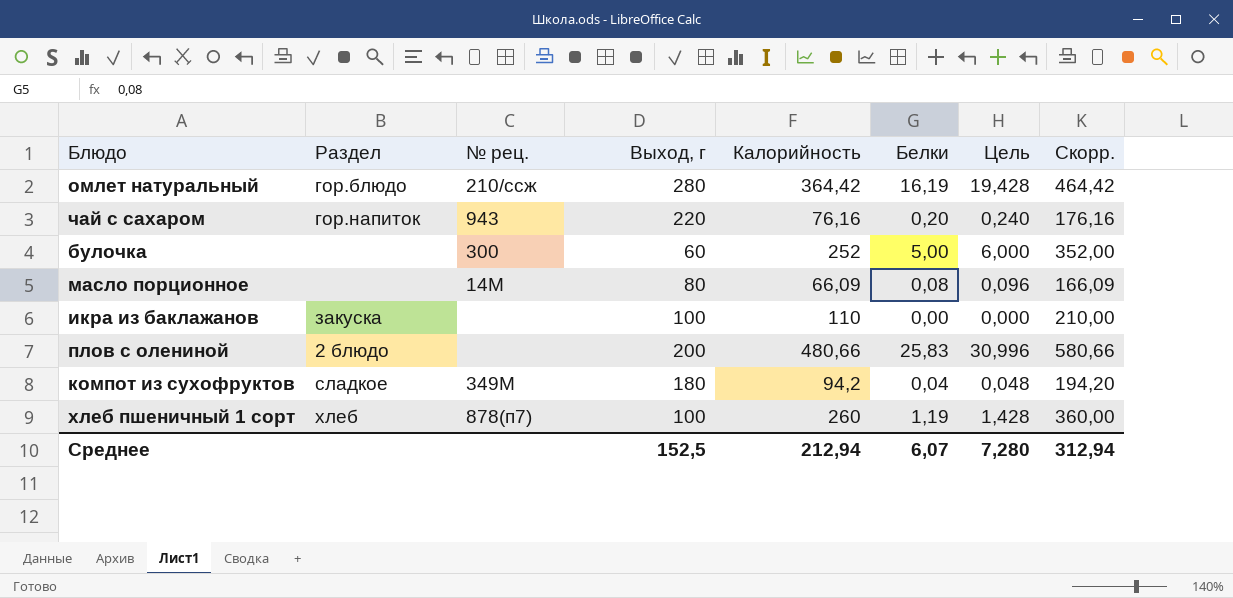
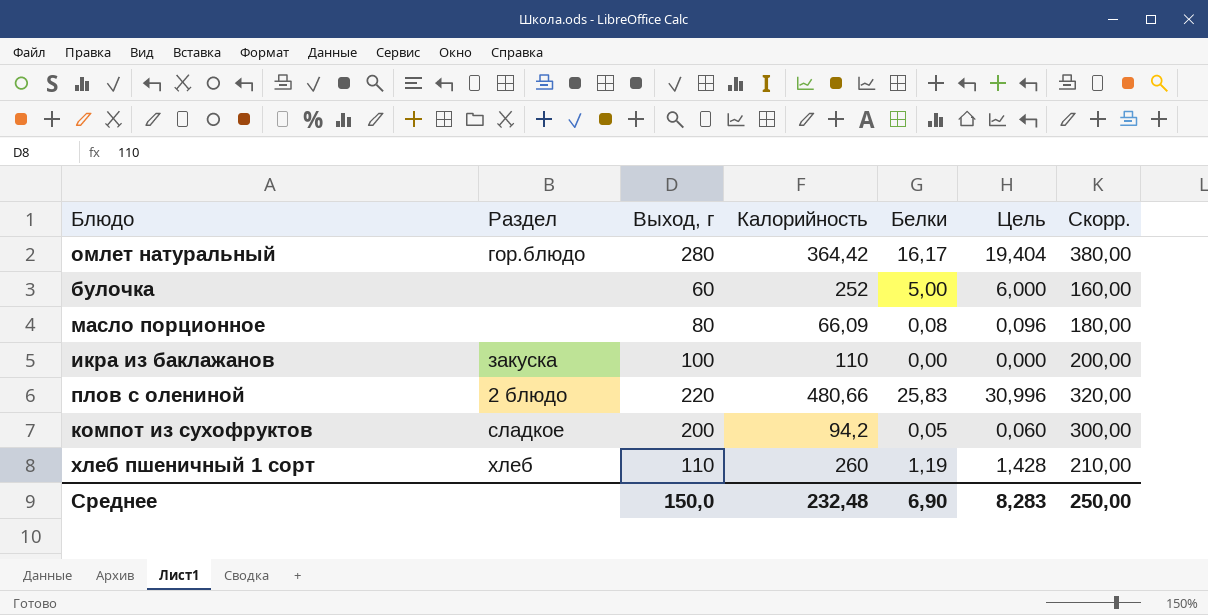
column № рец. | position: 3 -> none
column Скорр. | formula: [Калорийность] + 100 -> [Выход, г] + 100
row чай с сахаром: гор.напиток | 943 | 220 | 76,16 | 0,20 | 0,240 | 176,16 -> none
омлет натуральный | Белки: 16,19 -> 16,17
омлет натуральный | Цель: 19,428 -> 19,404
плов с олениной | Выход, г: 200 -> 220
компот из сухофруктов | Выход, г: 180 -> 200
компот из сухофруктов | Белки: 0,04 -> 0,05
компот из сухофруктов | Цель: 0,048 -> 0,060
хлеб пшеничный 1 сорт | Выход, г: 100 -> 110
Среднее | Выход, г: 152,5 -> 150,0
Среднее | Калорийность: 212,94 -> 232,48
Среднее | Белки: 6,07 -> 6,90
Среднее | Цель: 7,280 -> 8,283
Среднее | Скорр.: 312,94 -> 250,00

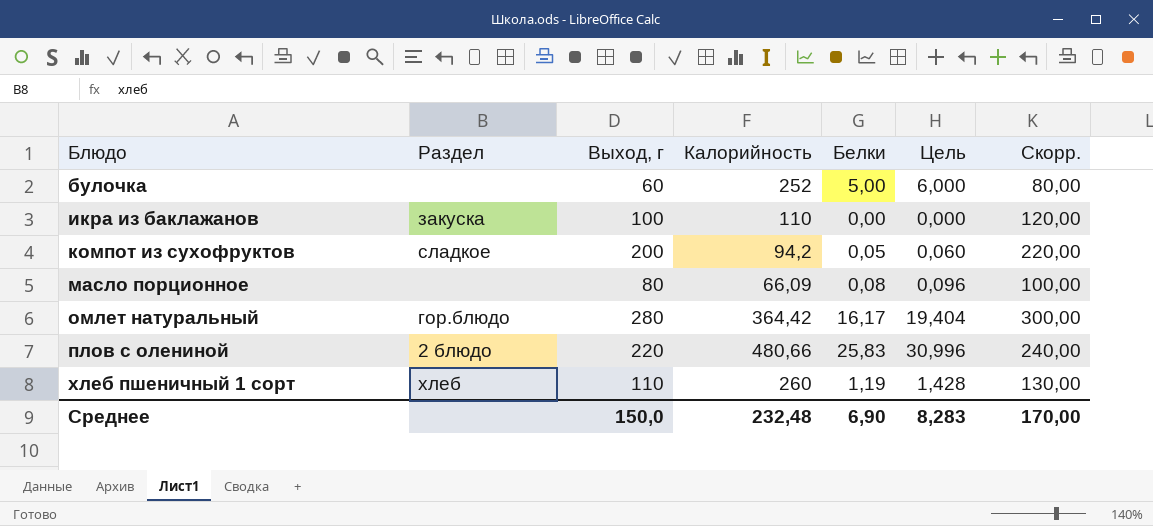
row order: none -> Блюдо ascending
column Скорр. | formula: [Выход, г] + 100 -> [Выход, г] + 20
Среднее | Скорр.: 250,00 -> 170,00

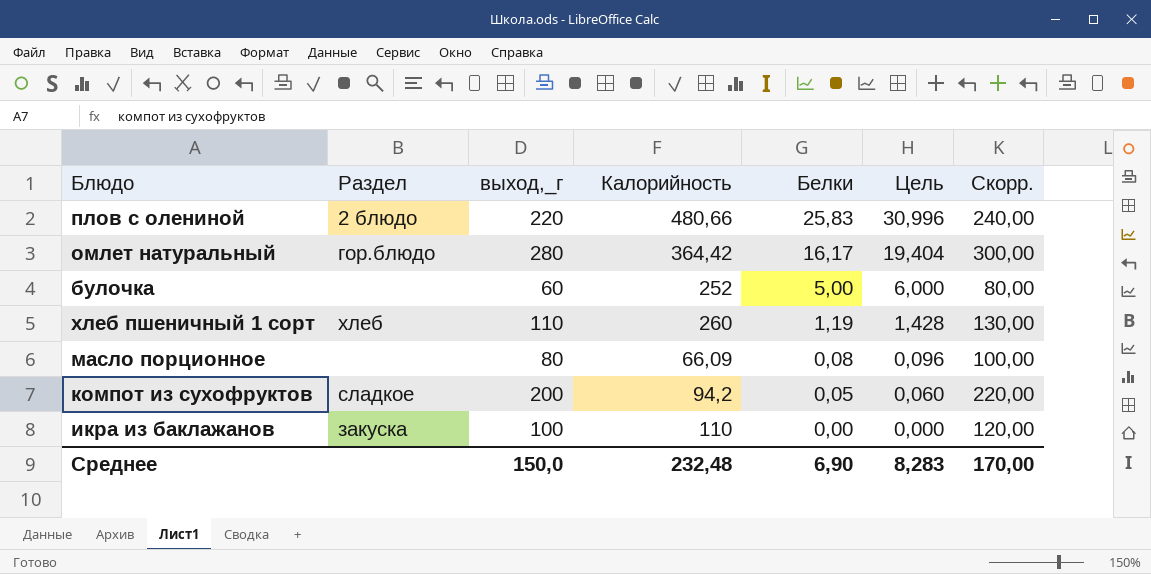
row order: Блюдо ascending -> Белки descending
column name: Выход, г -> выход,_г

